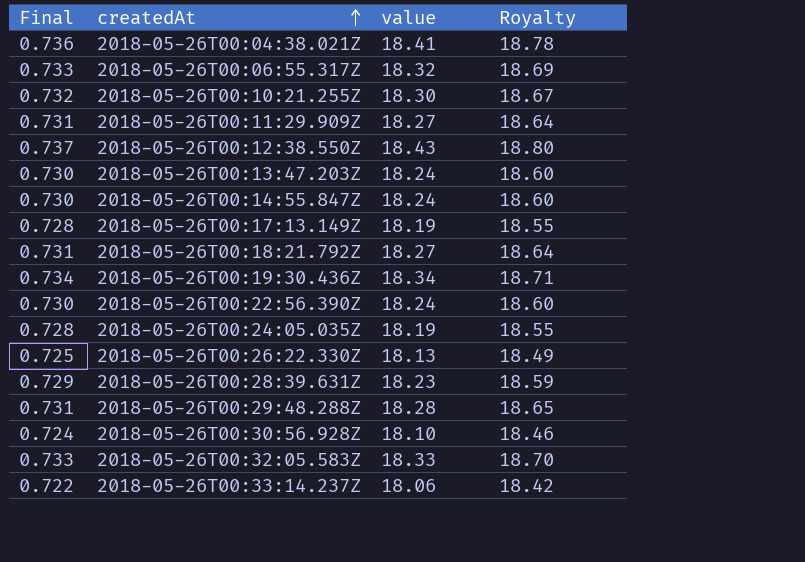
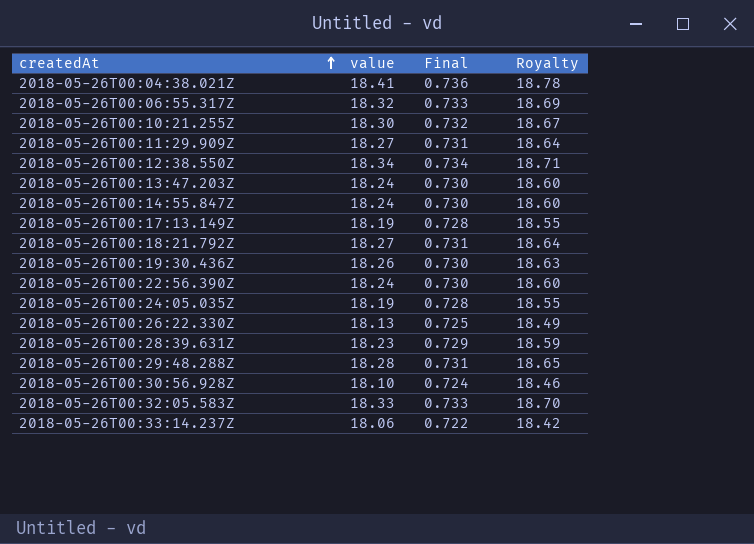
column Final | position: 1 -> 3
2018-05-26T00:12:38.550Z | value: 18.43 -> 18.34
2018-05-26T00:12:38.550Z | Final: 0.737 -> 0.734
2018-05-26T00:12:38.550Z | Royalty: 18.80 -> 18.71
2018-05-26T00:19:30.436Z | value: 18.34 -> 18.26
2018-05-26T00:19:30.436Z | Final: 0.734 -> 0.730
2018-05-26T00:19:30.436Z | Royalty: 18.71 -> 18.63

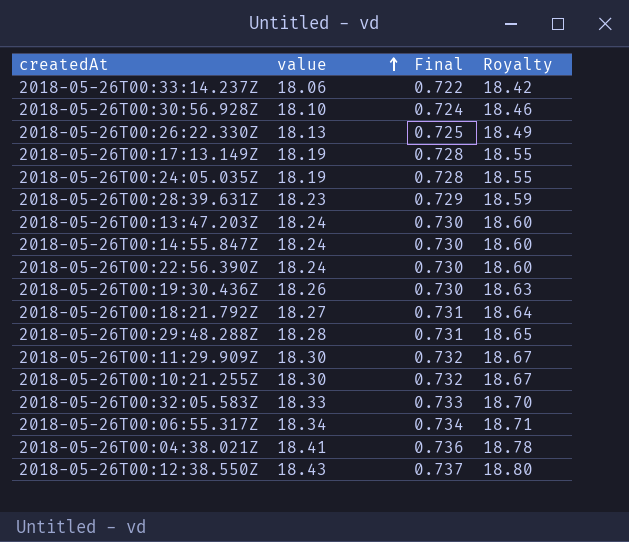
row order: createdAt ascending -> value ascending
2018-05-26T00:11:29.909Z | value: 18.27 -> 18.30
2018-05-26T00:11:29.909Z | Final: 0.731 -> 0.732
2018-05-26T00:11:29.909Z | Royalty: 18.64 -> 18.67
2018-05-26T00:06:55.317Z | value: 18.32 -> 18.34
2018-05-26T00:06:55.317Z | Final: 0.733 -> 0.734
2018-05-26T00:06:55.317Z | Royalty: 18.69 -> 18.71
2018-05-26T00:12:38.550Z | value: 18.34 -> 18.43
2018-05-26T00:12:38.550Z | Final: 0.734 -> 0.737
2018-05-26T00:12:38.550Z | Royalty: 18.71 -> 18.80

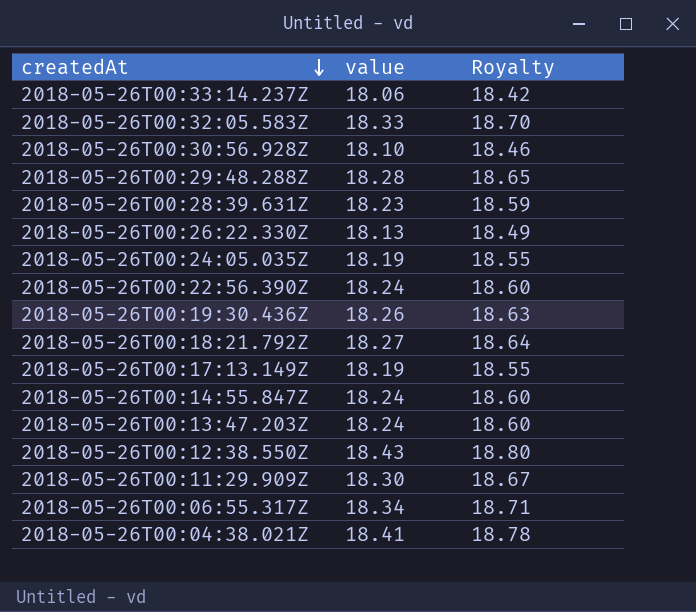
row order: value ascending -> createdAt descending
column Final | formula: [value] * 0.04 -> none
row 2018-05-26T00:10:21.255Z: 18.30 | 0.732 | 18.67 -> none

